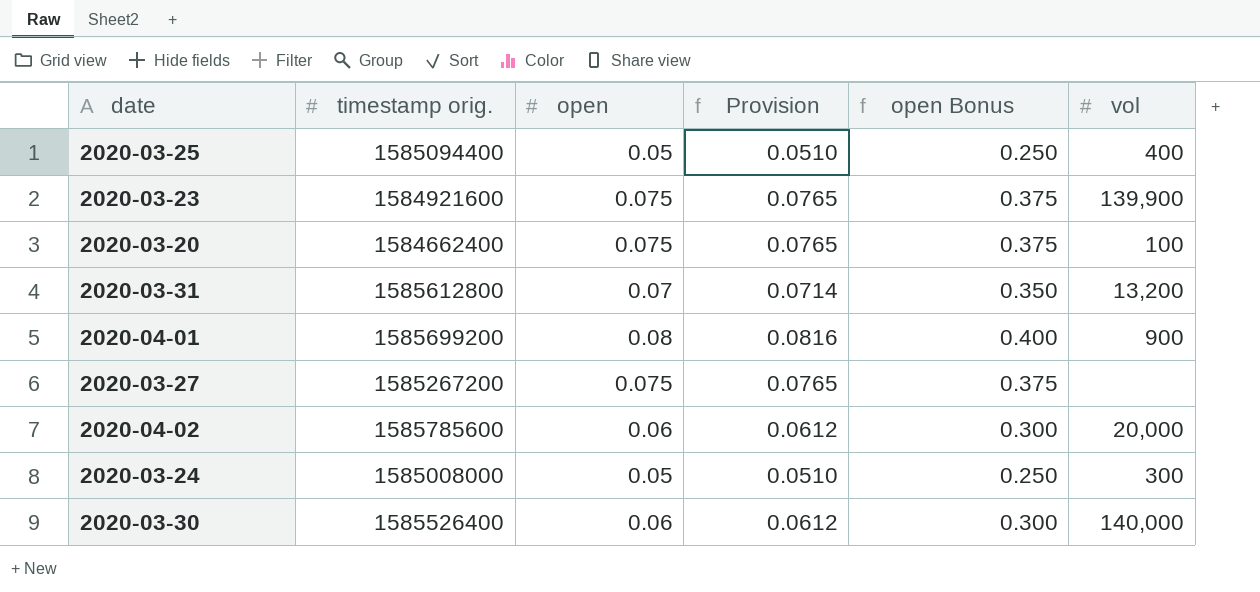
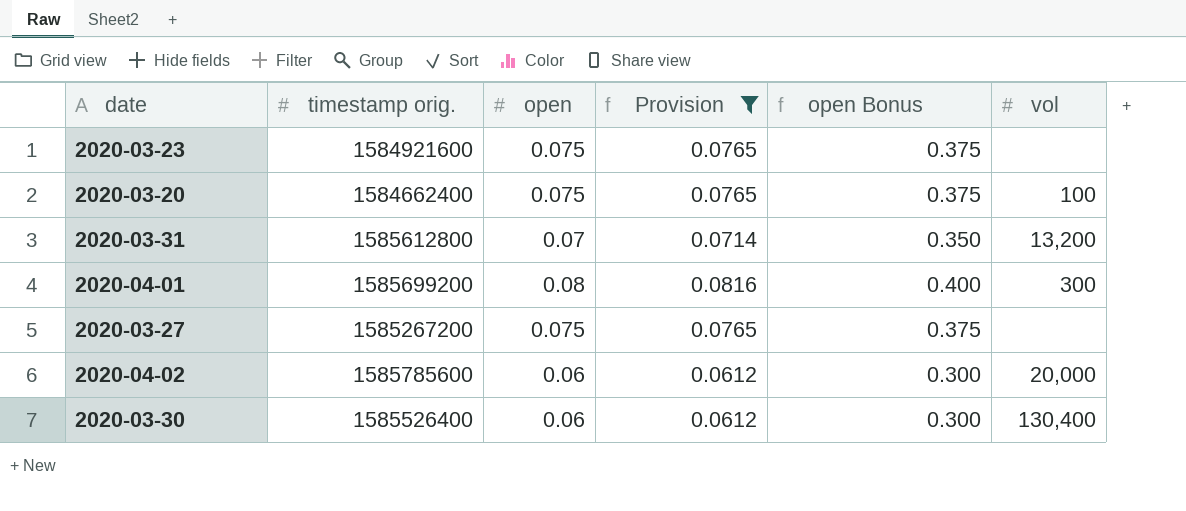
filter: none -> Provision != 0.0510
2020-03-23 | vol: 139,900 -> none
2020-04-01 | vol: 900 -> 300
2020-03-30 | vol: 140,000 -> 130,400

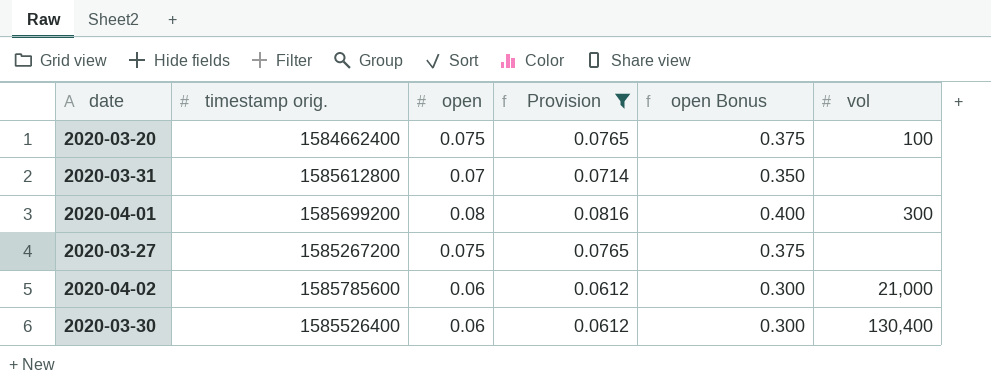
row 2020-03-23: 1584921600 | 0.075 | 0.0765 | 0.375 | none -> none
2020-03-31 | vol: 13,200 -> none
2020-04-02 | vol: 20,000 -> 21,000

